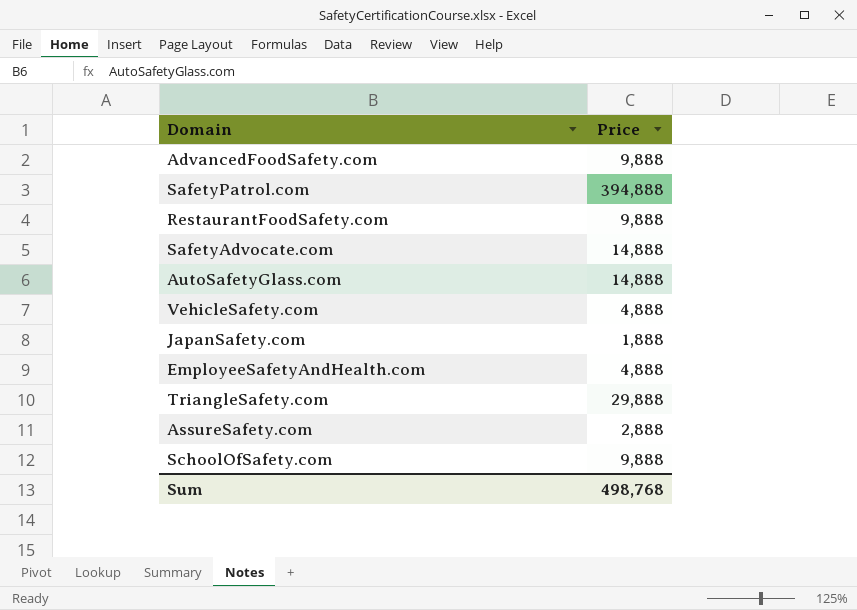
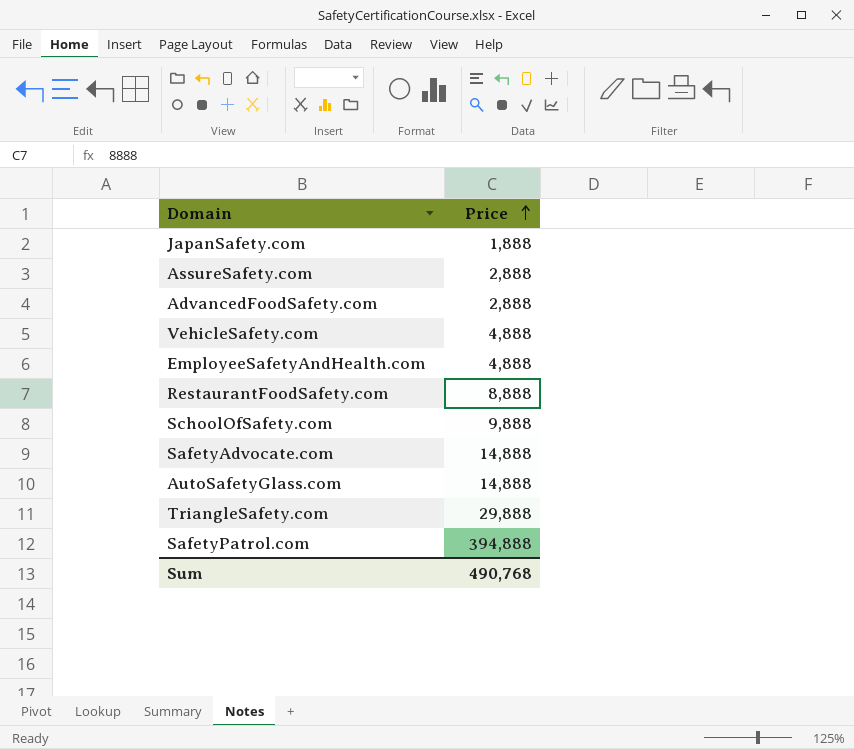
row order: none -> Price ascending
AdvancedFoodSafety.com | Price: 9,888 -> 2,888
RestaurantFoodSafety.com | Price: 9,888 -> 8,888
Sum | Price: 498,768 -> 490,768

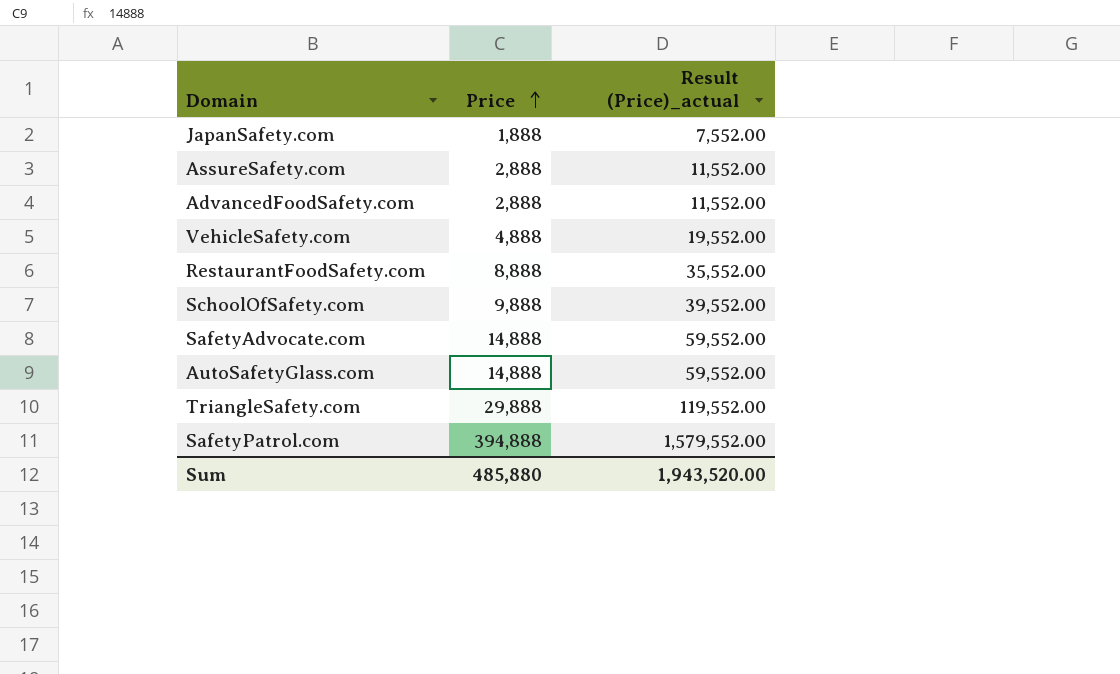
column Result (Price)_actual | formula: none -> [Price] * 4
row EmployeeSafetyAndHealth.com: 4,888 -> none
Sum | Price: 490,768 -> 485,880

